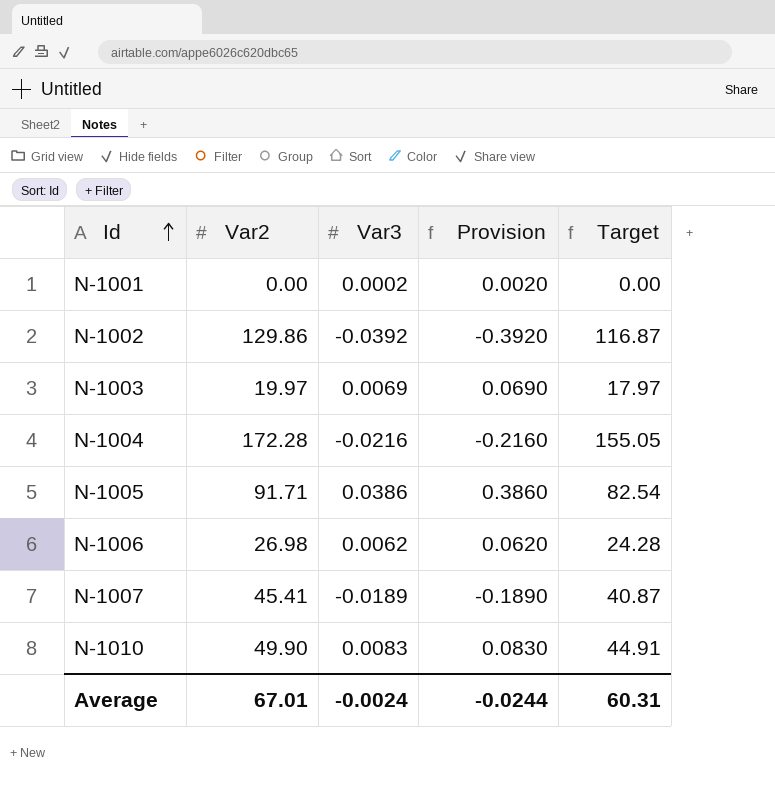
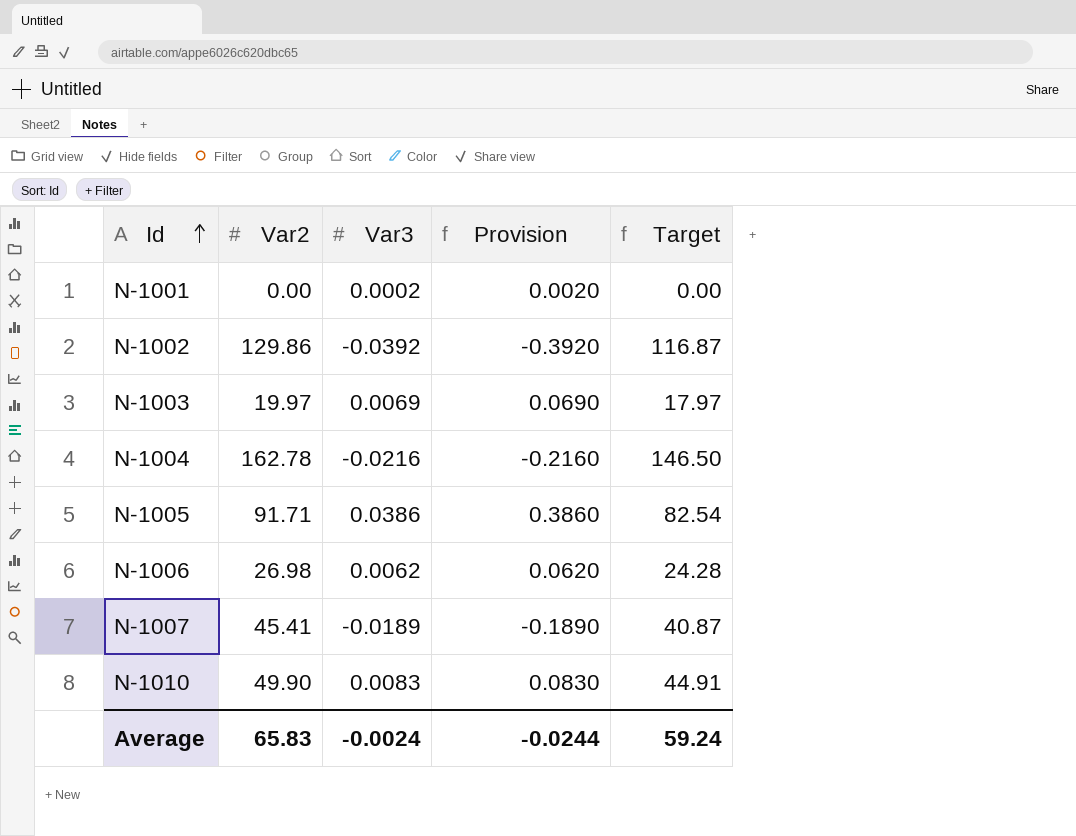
N-1004 | Var2: 172.28 -> 162.78
N-1004 | Target: 155.05 -> 146.50
Average | Var2: 67.01 -> 65.83
Average | Target: 60.31 -> 59.24

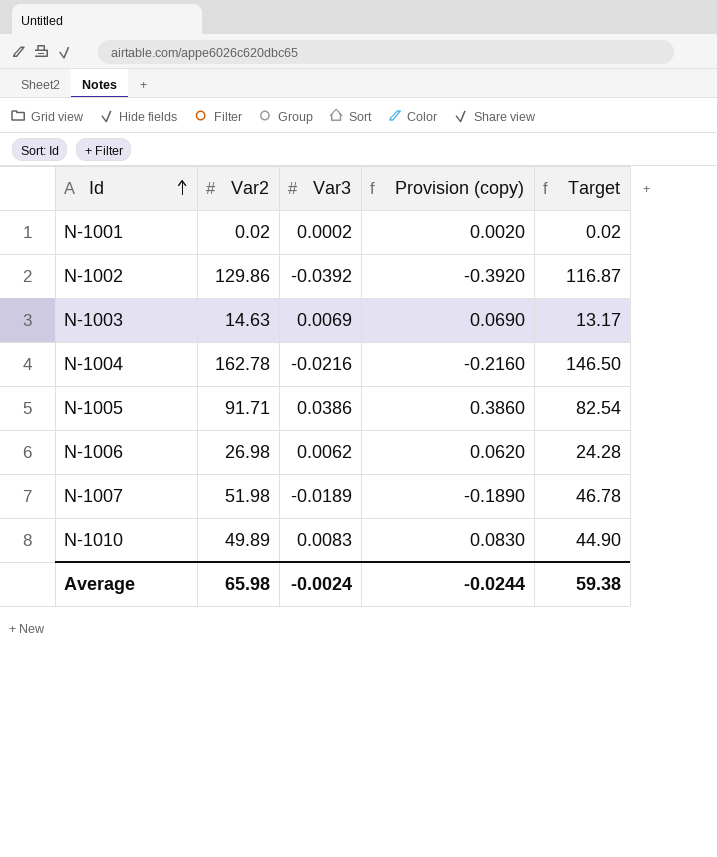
column name: Provision -> Provision (copy)
N-1001 | Var2: 0.00 -> 0.02
N-1001 | Target: 0.00 -> 0.02
N-1003 | Var2: 19.97 -> 14.63
N-1003 | Target: 17.97 -> 13.17
N-1007 | Var2: 45.41 -> 51.98
N-1007 | Target: 40.87 -> 46.78
N-1010 | Var2: 49.90 -> 49.89
N-1010 | Target: 44.91 -> 44.90
Average | Var2: 65.83 -> 65.98
Average | Target: 59.24 -> 59.38

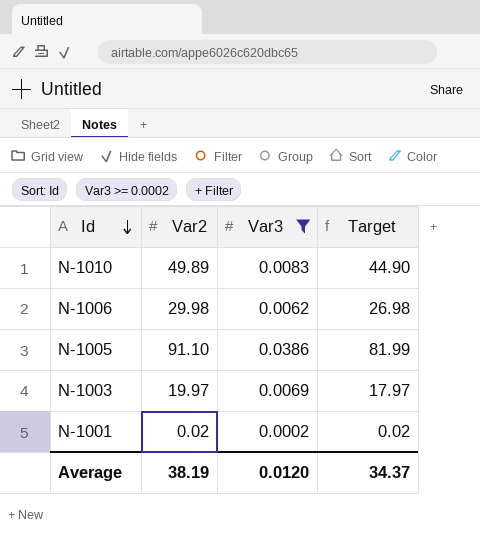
filter: none -> Var3 >= 0.0002
row order: Id ascending -> Id descending
column Provision (copy) | formula: [Var3] * 10 -> none
N-1006 | Var2: 26.98 -> 29.98
N-1006 | Target: 24.28 -> 26.98
N-1005 | Var2: 91.71 -> 91.10
N-1005 | Target: 82.54 -> 81.99
N-1003 | Var2: 14.63 -> 19.97
N-1003 | Target: 13.17 -> 17.97
Average | Var2: 65.98 -> 38.19
Average | Var3: -0.0024 -> 0.0120
Average | Target: 59.38 -> 34.37

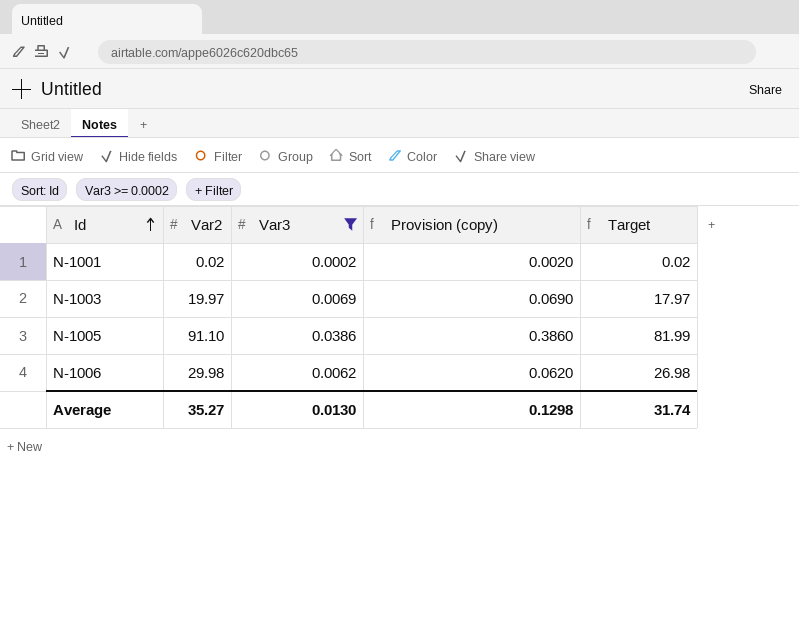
row order: Id descending -> Id ascending
column Provision (copy) | formula: none -> [Var3] * 10
row N-1010: 49.89 | 0.0083 | 44.90 -> none
Average | Var2: 38.19 -> 35.27
Average | Var3: 0.0120 -> 0.0130
Average | Target: 34.37 -> 31.74

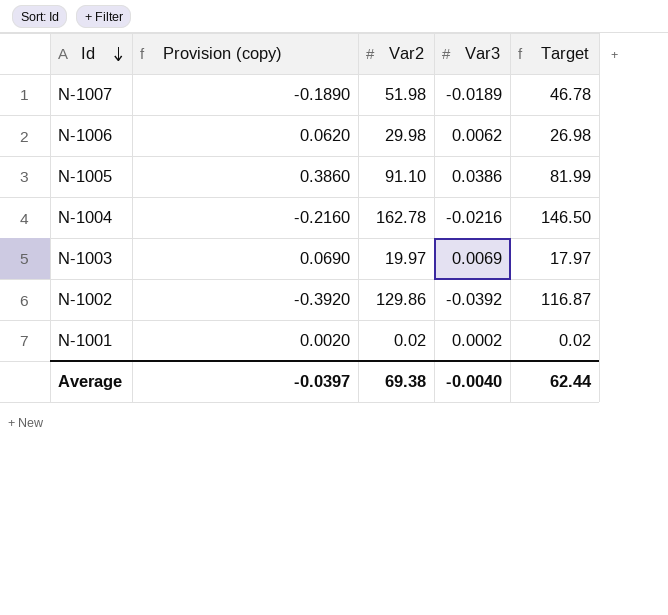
filter: Var3 >= 0.0002 -> none
row order: Id ascending -> Id descending
column Provision (copy) | position: 4 -> 2
Average | Provision (copy): 0.1298 -> -0.0397
Average | Var2: 35.27 -> 69.38
Average | Var3: 0.0130 -> -0.0040
Average | Target: 31.74 -> 62.44

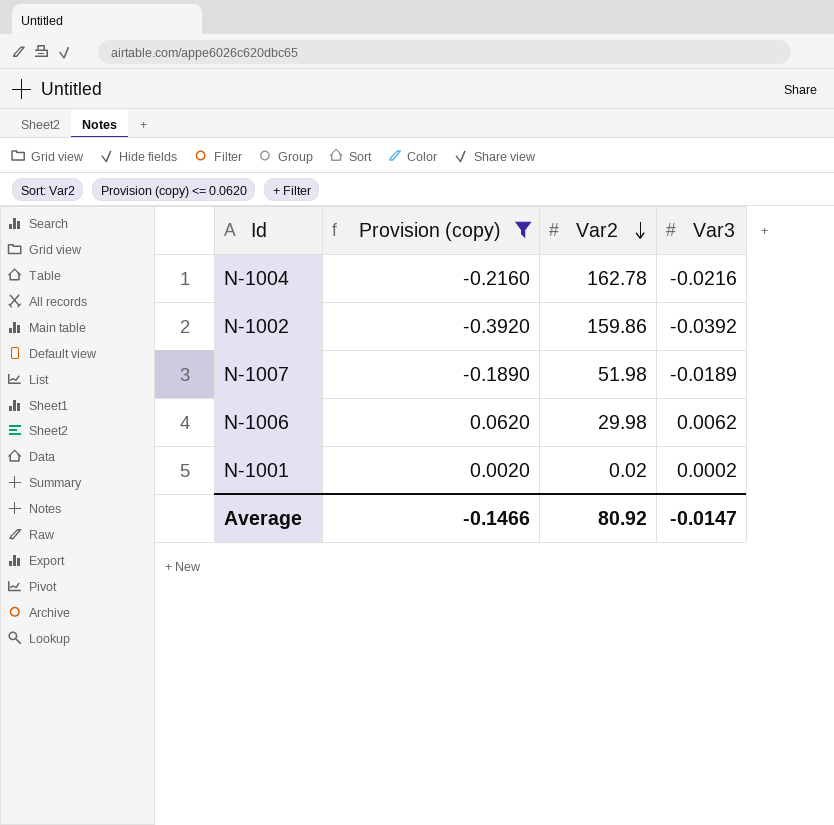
filter: none -> Provision (copy) <= 0.0620
row order: Id descending -> Var2 descending
column Target | formula: [Var2] * 0.9 -> none
N-1002 | Var2: 129.86 -> 159.86
Average | Provision (copy): -0.0397 -> -0.1466
Average | Var2: 69.38 -> 80.92
Average | Var3: -0.0040 -> -0.0147

